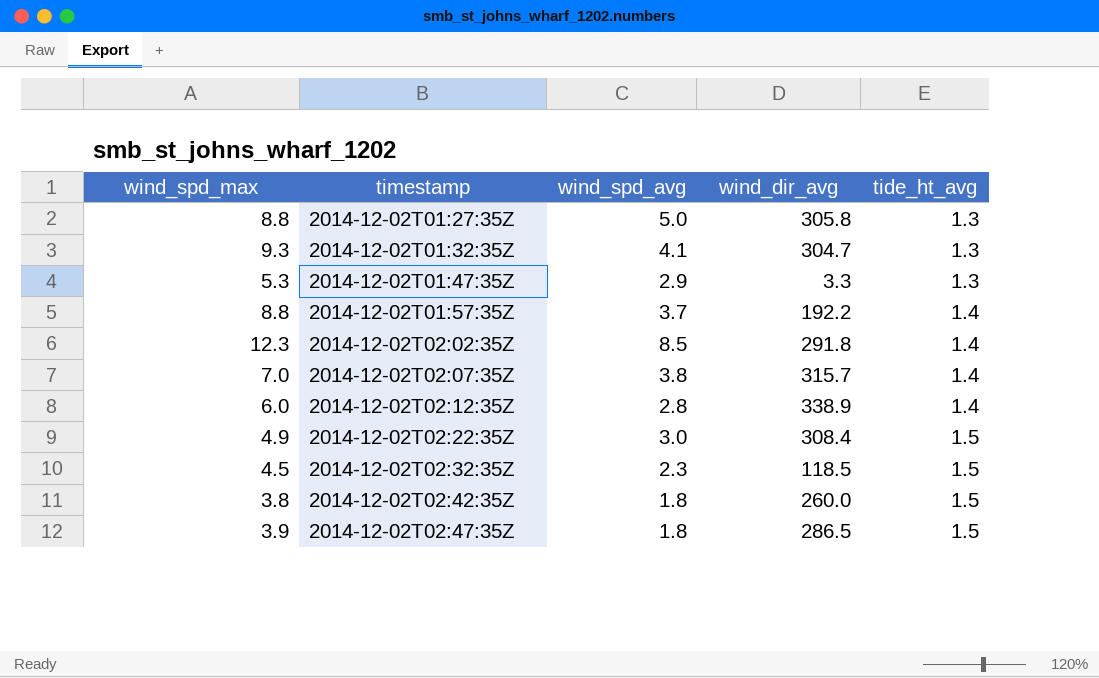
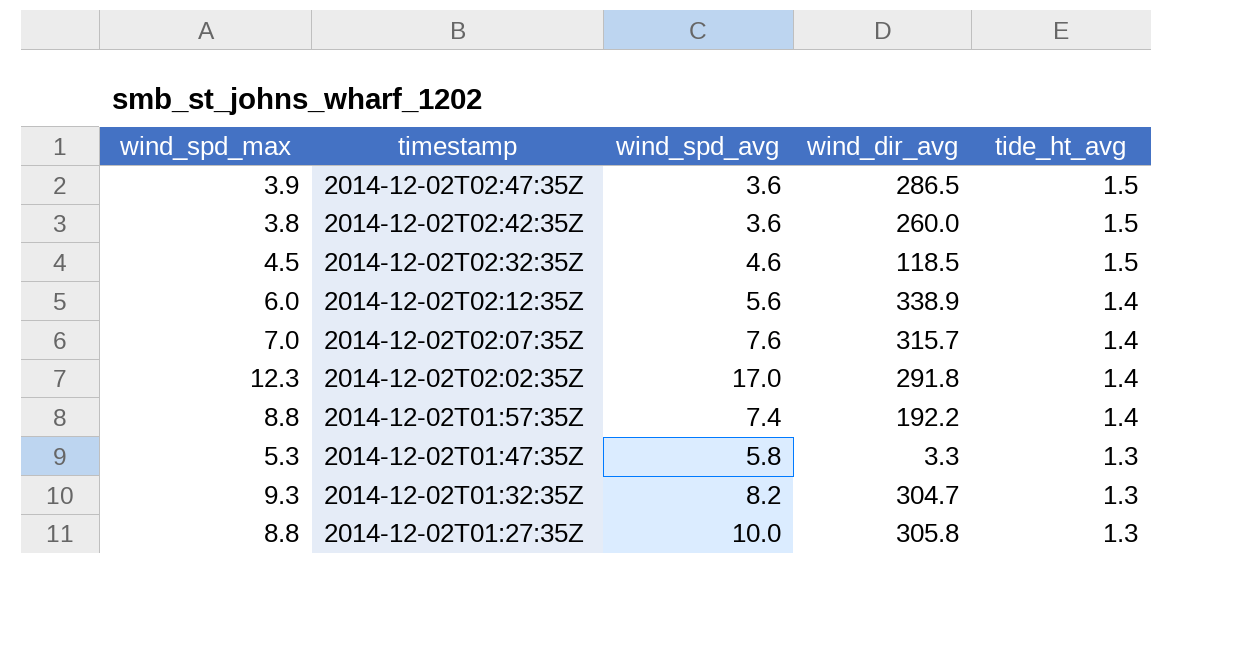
row order: timestamp ascending -> timestamp descending
row 2014-12-02T02:22:35Z: 4.9 | 3.0 | 308.4 | 1.5 -> none
2014-12-02T02:47:35Z | wind_spd_avg: 1.8 -> 3.6
2014-12-02T02:42:35Z | wind_spd_avg: 1.8 -> 3.6
2014-12-02T02:32:35Z | wind_spd_avg: 2.3 -> 4.6
2014-12-02T02:12:35Z | wind_spd_avg: 2.8 -> 5.6
2014-12-02T02:07:35Z | wind_spd_avg: 3.8 -> 7.6
2014-12-02T02:02:35Z | wind_spd_avg: 8.5 -> 17.0
2014-12-02T01:57:35Z | wind_spd_avg: 3.7 -> 7.4
2014-12-02T01:47:35Z | wind_spd_avg: 2.9 -> 5.8
2014-12-02T01:32:35Z | wind_spd_avg: 4.1 -> 8.2
2014-12-02T01:27:35Z | wind_spd_avg: 5.0 -> 10.0

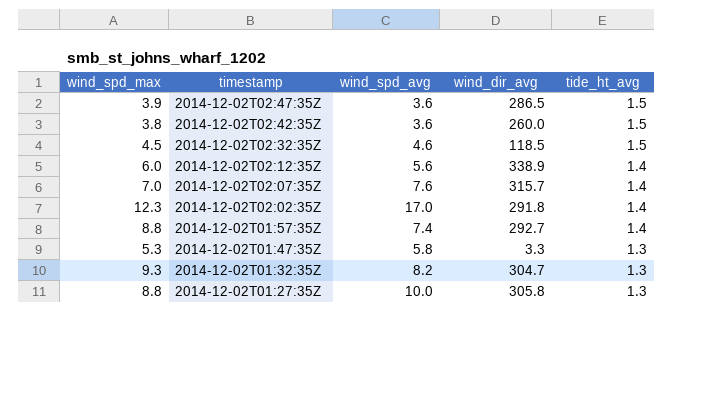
2014-12-02T01:57:35Z | wind_dir_avg: 192.2 -> 292.7

